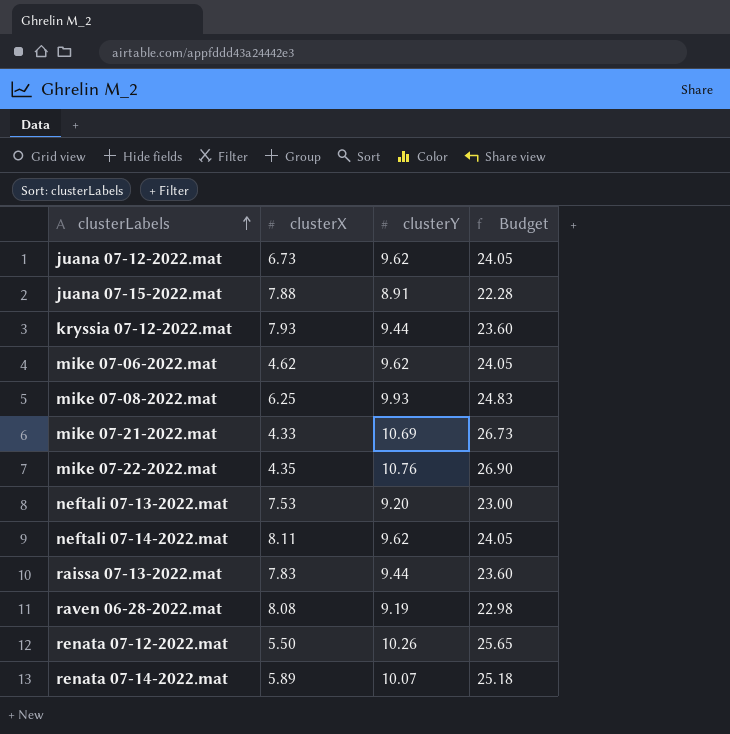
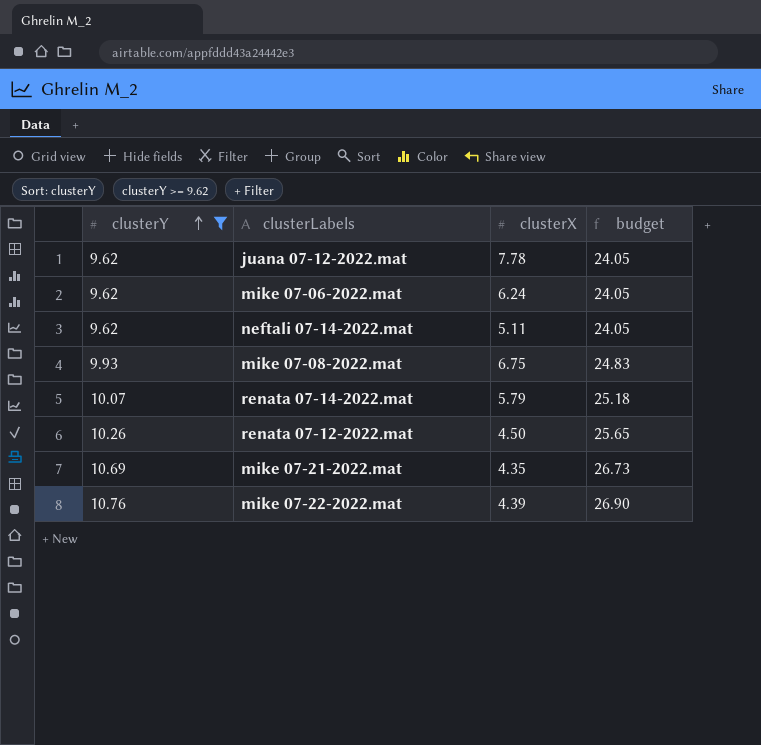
filter: none -> clusterY >= 9.62
row order: clusterLabels ascending -> clusterY ascending
column clusterY | position: 3 -> 1
column name: Budget -> budget
juana 07-12-2022.mat | clusterX: 6.73 -> 7.78
mike 07-06-2022.mat | clusterX: 4.62 -> 6.24
neftali 07-14-2022.mat | clusterX: 8.11 -> 5.11
mike 07-08-2022.mat | clusterX: 6.25 -> 6.75
renata 07-14-2022.mat | clusterX: 5.89 -> 5.79
renata 07-12-2022.mat | clusterX: 5.50 -> 4.50
mike 07-21-2022.mat | clusterX: 4.33 -> 4.35
mike 07-22-2022.mat | clusterX: 4.35 -> 4.39

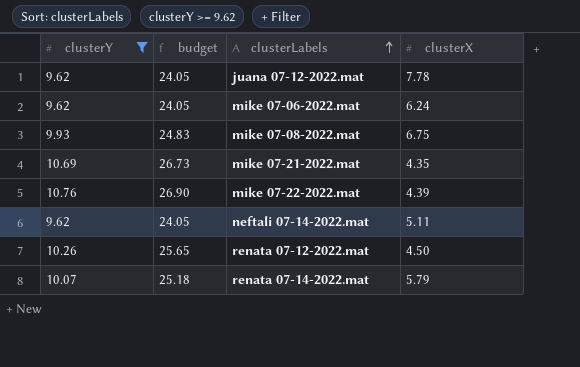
row order: clusterY ascending -> clusterLabels ascending
column budget | position: 4 -> 2

